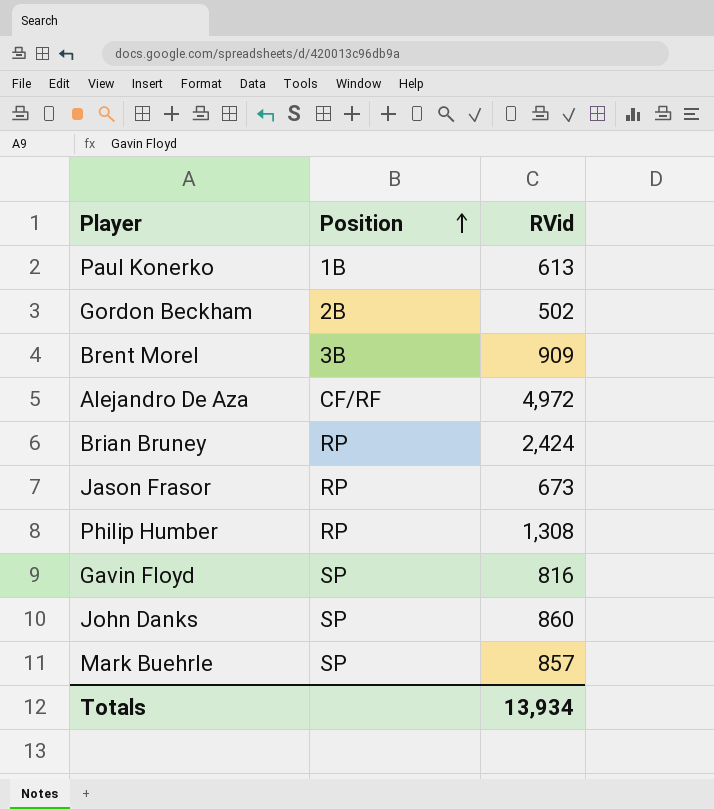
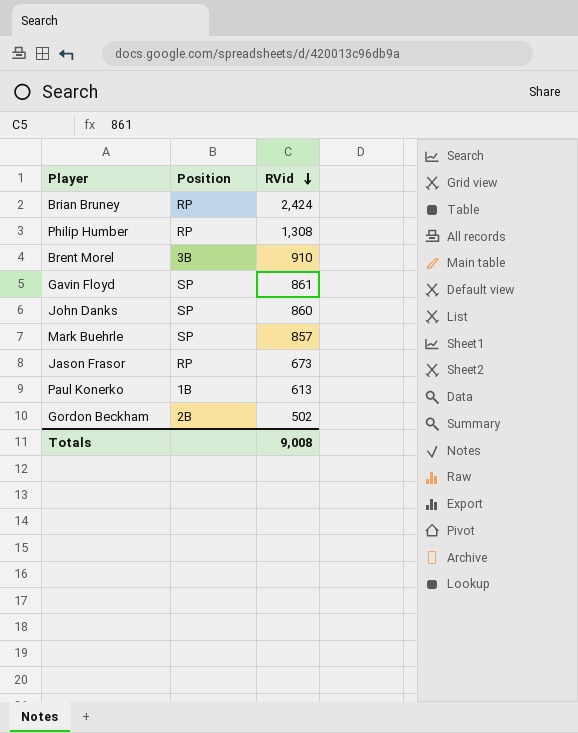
row order: Position ascending -> RVid descending
row Alejandro De Aza: CF/RF | 4,972 -> none
Brent Morel | RVid: 909 -> 910
Gavin Floyd | RVid: 816 -> 861
Totals | RVid: 13,934 -> 9,008

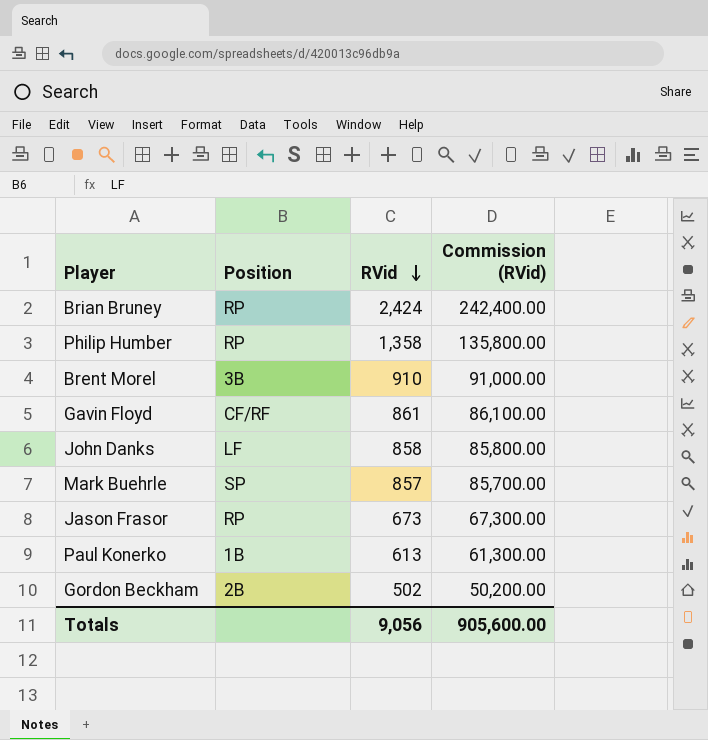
column Commission (RVid) | formula: none -> [RVid] * 100
Philip Humber | RVid: 1,308 -> 1,358
Gavin Floyd | Position: SP -> CF/RF
John Danks | Position: SP -> LF
John Danks | RVid: 860 -> 858
Totals | RVid: 9,008 -> 9,056

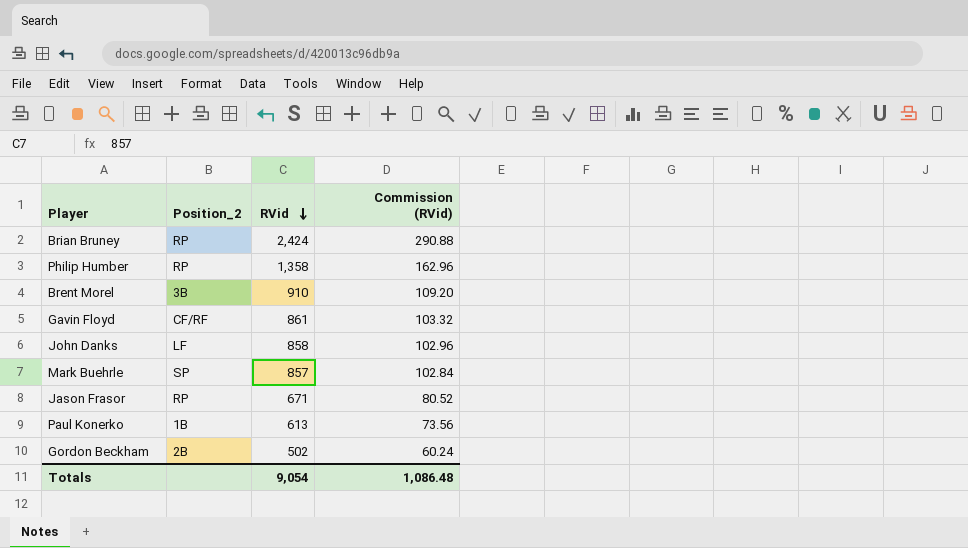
column name: Position -> Position_2
column Commission (RVid) | formula: [RVid] * 100 -> [RVid] * 0.12
Jason Frasor | RVid: 673 -> 671
Totals | RVid: 9,056 -> 9,054
Totals | Commission (RVid): 905,600.00 -> 1,086.48

